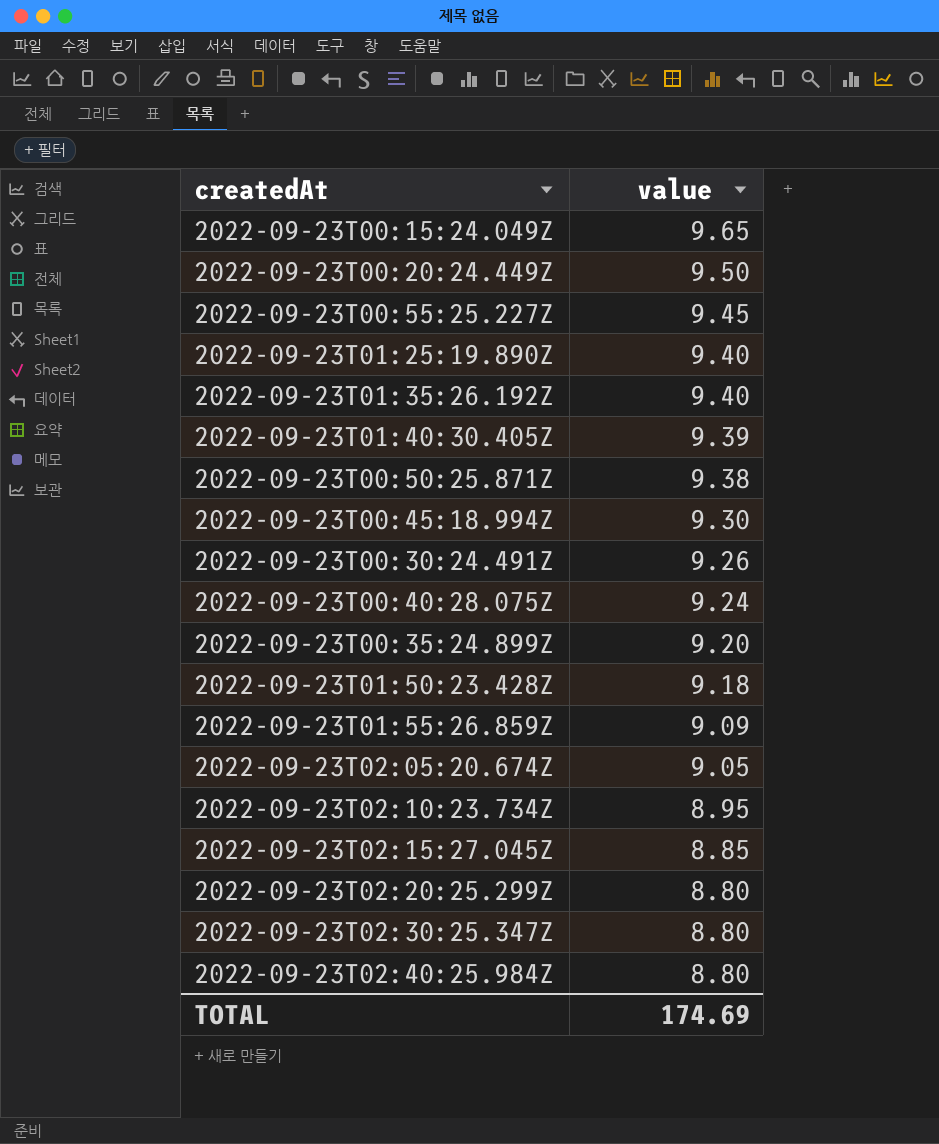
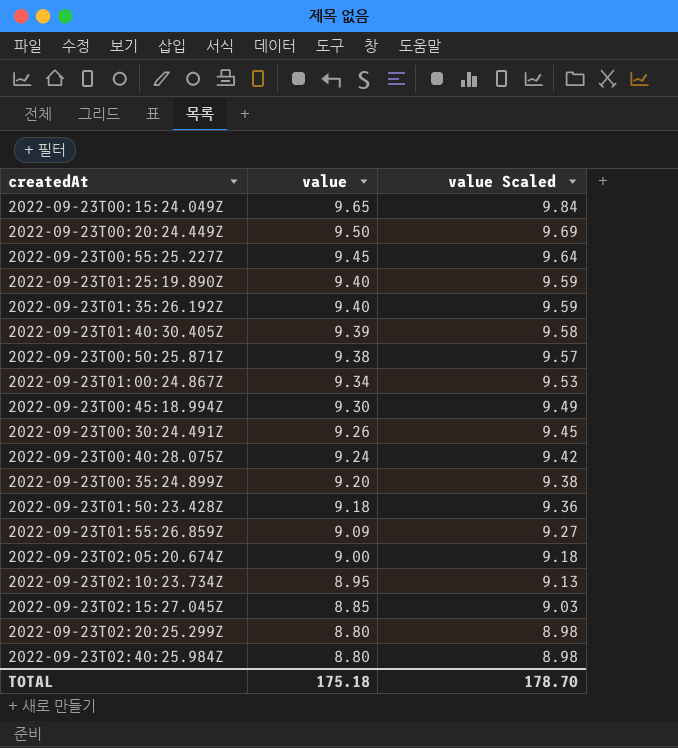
column value Scaled | formula: none -> [value] * 1.02
row 2022-09-23T02:30:25.347Z: 8.80 -> none
row 2022-09-23T01:00:24.867Z: none -> 9.34 | 9.53
2022-09-23T02:05:20.674Z | value: 9.05 -> 9.00
TOTAL | value: 174.69 -> 175.18

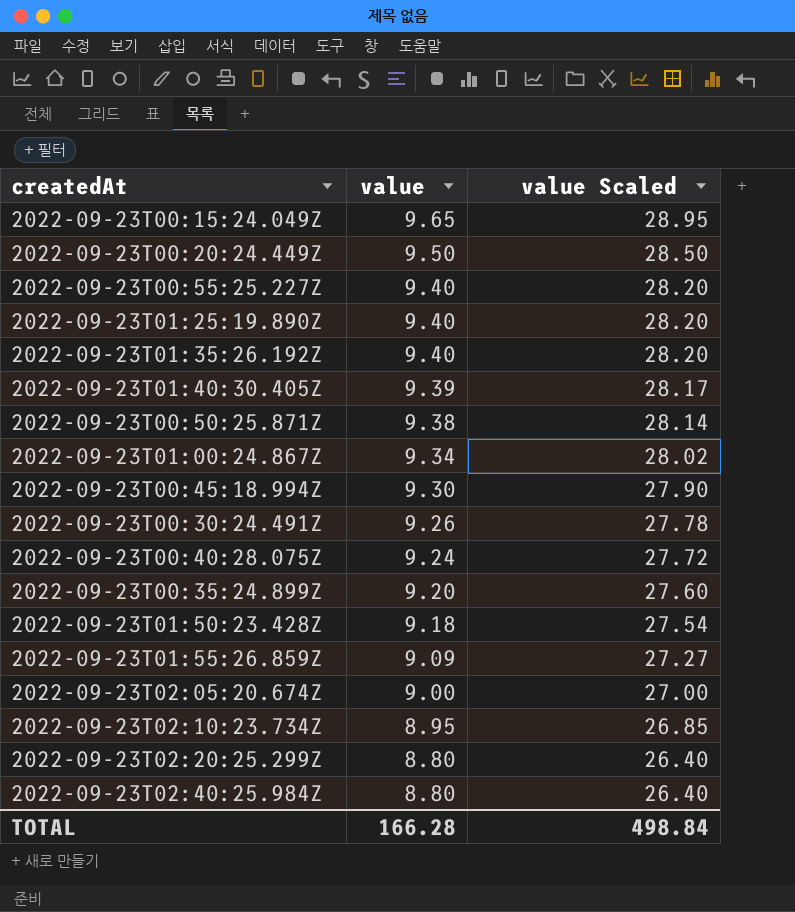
column value Scaled | formula: [value] * 1.02 -> [value] * 3
row 2022-09-23T02:15:27.045Z: 8.85 | 9.03 -> none
2022-09-23T00:55:25.227Z | value: 9.45 -> 9.40
TOTAL | value: 175.18 -> 166.28
TOTAL | value Scaled: 178.70 -> 498.84

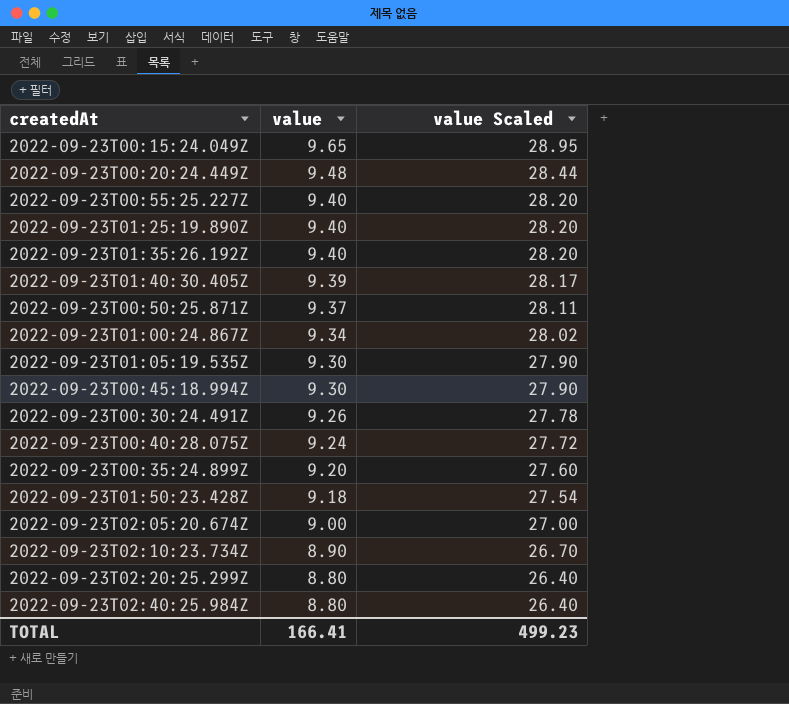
row 2022-09-23T01:55:26.859Z: 9.09 | 27.27 -> none
2022-09-23T00:20:24.449Z | value: 9.50 -> 9.48
2022-09-23T00:20:24.449Z | value Scaled: 28.50 -> 28.44
2022-09-23T00:50:25.871Z | value: 9.38 -> 9.37
2022-09-23T00:50:25.871Z | value Scaled: 28.14 -> 28.11
row 2022-09-23T01:05:19.535Z: none -> 9.30 | 27.90
2022-09-23T02:10:23.734Z | value: 8.95 -> 8.90
2022-09-23T02:10:23.734Z | value Scaled: 26.85 -> 26.70
TOTAL | value: 166.28 -> 166.41
TOTAL | value Scaled: 498.84 -> 499.23

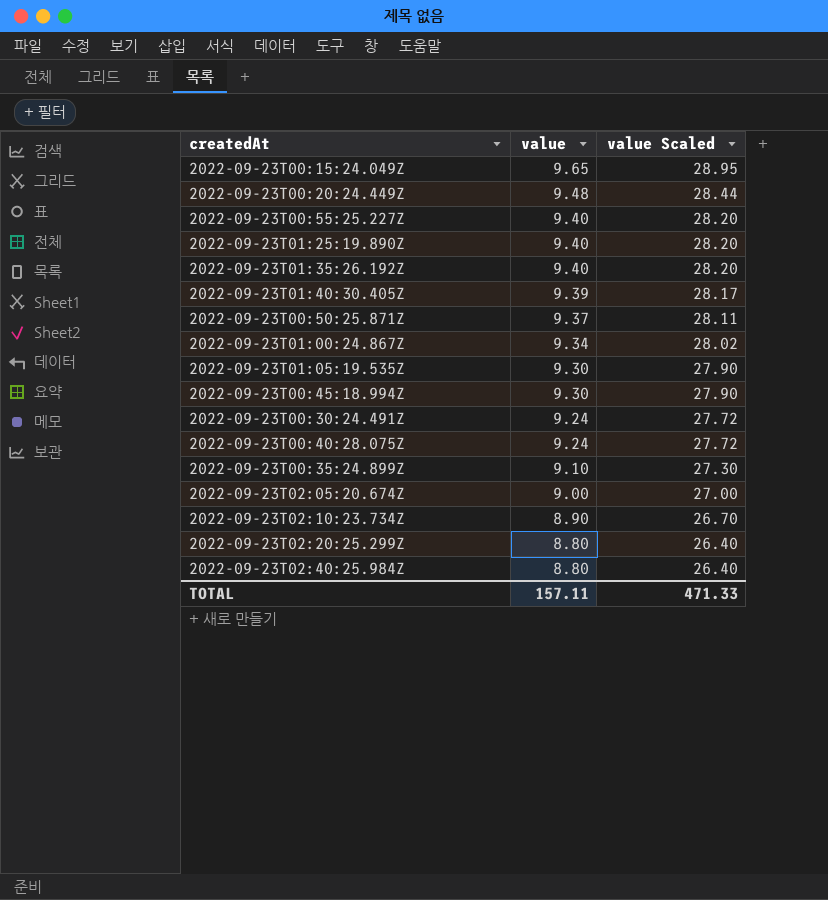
row 2022-09-23T01:50:23.428Z: 9.18 | 27.54 -> none
2022-09-23T00:30:24.491Z | value: 9.26 -> 9.24
2022-09-23T00:30:24.491Z | value Scaled: 27.78 -> 27.72
2022-09-23T00:35:24.899Z | value: 9.20 -> 9.10
2022-09-23T00:35:24.899Z | value Scaled: 27.60 -> 27.30
TOTAL | value: 166.41 -> 157.11
TOTAL | value Scaled: 499.23 -> 471.33

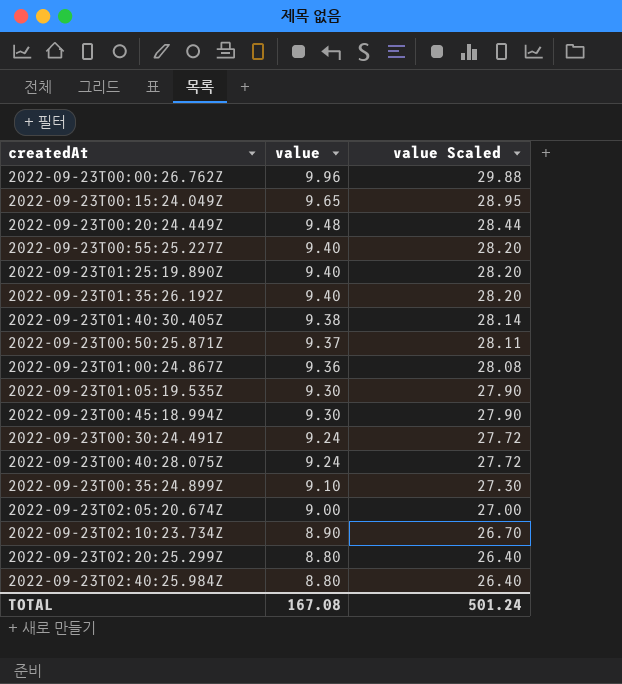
row 2022-09-23T00:00:26.762Z: none -> 9.96 | 29.88
2022-09-23T01:40:30.405Z | value: 9.39 -> 9.38
2022-09-23T01:40:30.405Z | value Scaled: 28.17 -> 28.14
2022-09-23T01:00:24.867Z | value: 9.34 -> 9.36
2022-09-23T01:00:24.867Z | value Scaled: 28.02 -> 28.08
TOTAL | value: 157.11 -> 167.08
TOTAL | value Scaled: 471.33 -> 501.24

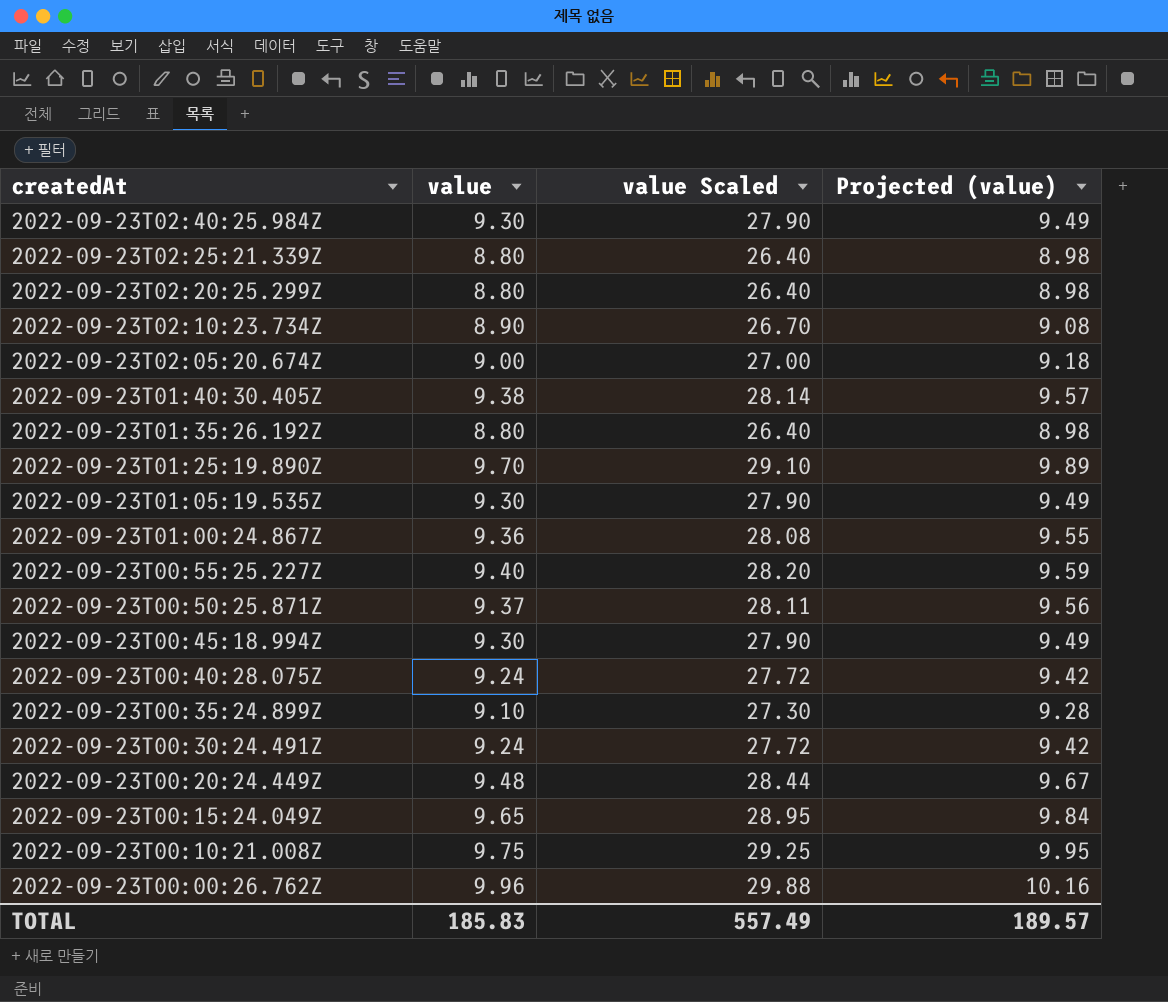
row order: value descending -> createdAt descending
column Projected (value) | formula: none -> [value] * 1.02
2022-09-23T02:40:25.984Z | value: 8.80 -> 9.30
2022-09-23T02:40:25.984Z | value Scaled: 26.40 -> 27.90
row 2022-09-23T02:25:21.339Z: none -> 8.80 | 26.40 | 8.98
2022-09-23T01:35:26.192Z | value: 9.40 -> 8.80
2022-09-23T01:35:26.192Z | value Scaled: 28.20 -> 26.40
2022-09-23T01:25:19.890Z | value: 9.40 -> 9.70
2022-09-23T01:25:19.890Z | value Scaled: 28.20 -> 29.10
row 2022-09-23T00:10:21.008Z: none -> 9.75 | 29.25 | 9.95
TOTAL | value: 167.08 -> 185.83
TOTAL | value Scaled: 501.24 -> 557.49

